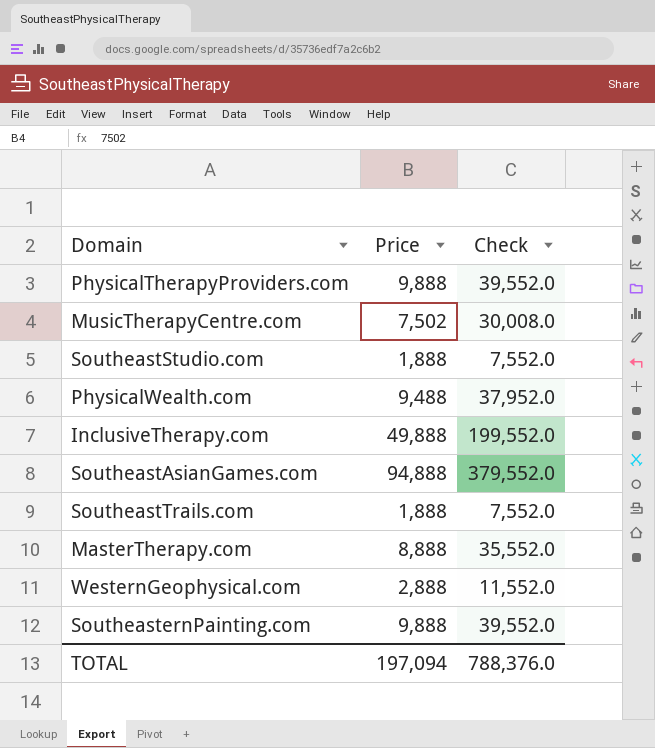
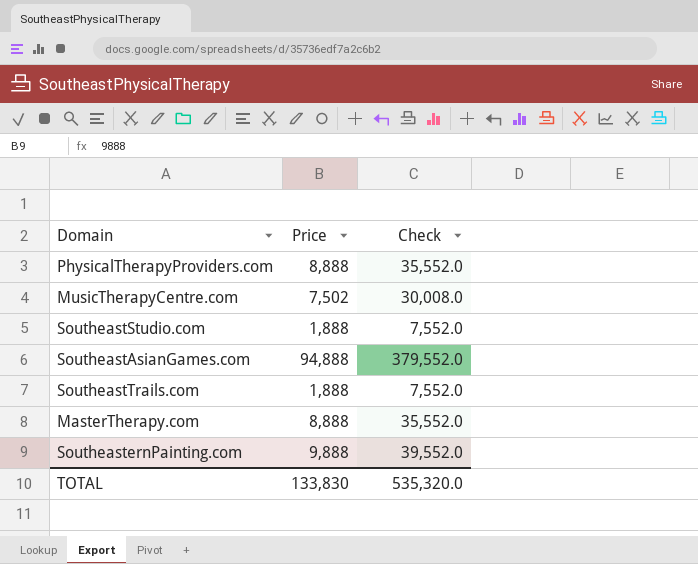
row PhysicalWealth.com: 9,488 | 37,952.0 -> none
row InclusiveTherapy.com: 49,888 | 199,552.0 -> none
row WesternGeophysical.com: 2,888 | 11,552.0 -> none
PhysicalTherapyProviders.com | Price: 9,888 -> 8,888
PhysicalTherapyProviders.com | Check: 39,552.0 -> 35,552.0
TOTAL | Price: 197,094 -> 133,830
TOTAL | Check: 788,376.0 -> 535,320.0

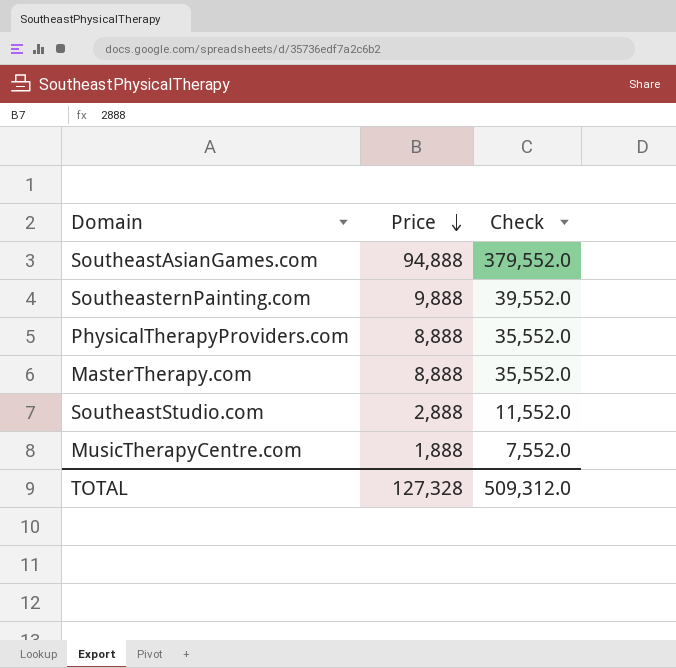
row order: none -> Price descending
row SoutheastTrails.com: 1,888 | 7,552.0 -> none
SoutheastStudio.com | Price: 1,888 -> 2,888
SoutheastStudio.com | Check: 7,552.0 -> 11,552.0
MusicTherapyCentre.com | Price: 7,502 -> 1,888
MusicTherapyCentre.com | Check: 30,008.0 -> 7,552.0
TOTAL | Price: 133,830 -> 127,328
TOTAL | Check: 535,320.0 -> 509,312.0

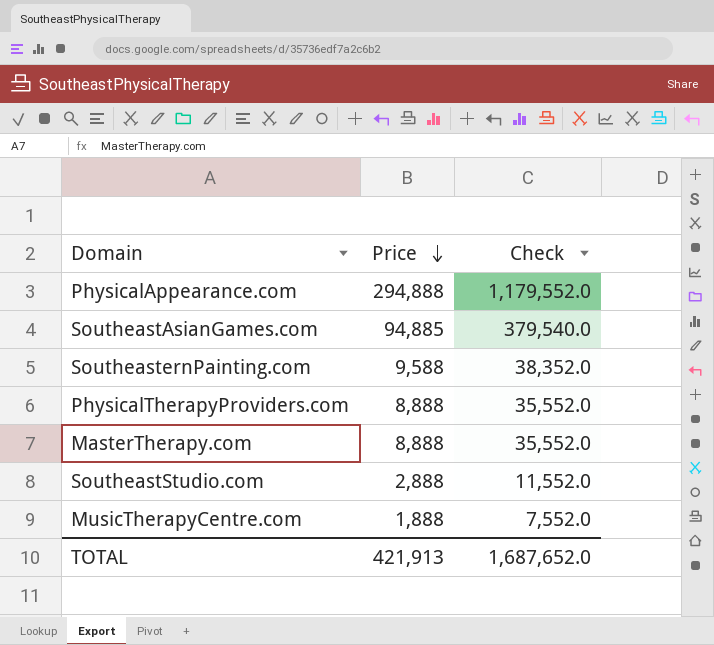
row PhysicalAppearance.com: none -> 294,888 | 1,179,552.0
SoutheastAsianGames.com | Price: 94,888 -> 94,885
SoutheastAsianGames.com | Check: 379,552.0 -> 379,540.0
SoutheasternPainting.com | Price: 9,888 -> 9,588
SoutheasternPainting.com | Check: 39,552.0 -> 38,352.0
TOTAL | Price: 127,328 -> 421,913
TOTAL | Check: 509,312.0 -> 1,687,652.0

